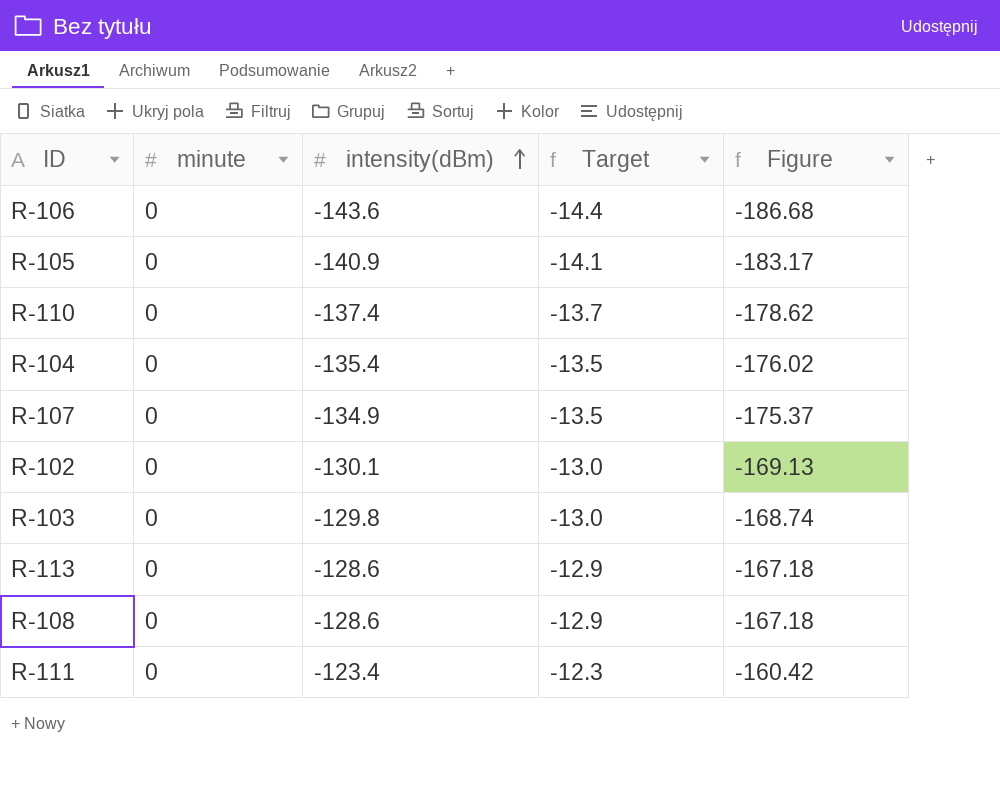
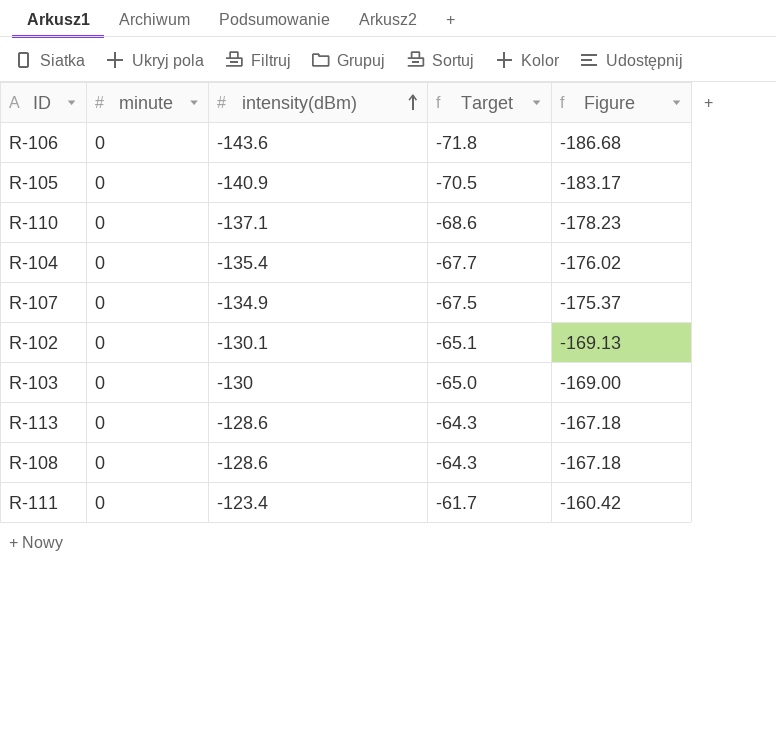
column Target | formula: [intensity(dBm)] * 0.1 -> [intensity(dBm)] * 0.5
R-110 | intensity(dBm): -137.4 -> -137.1
R-110 | Figure: -178.62 -> -178.23
R-103 | intensity(dBm): -129.8 -> -130
R-103 | Figure: -168.74 -> -169.00

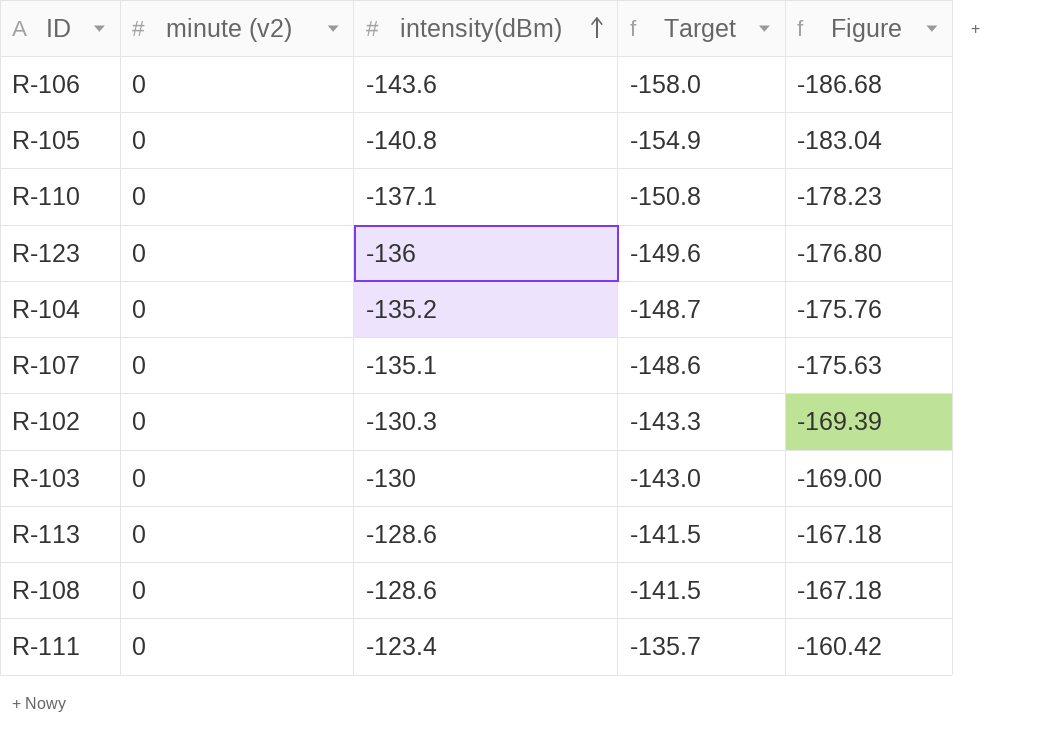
column name: minute -> minute (v2)
column Target | formula: [intensity(dBm)] * 0.5 -> [intensity(dBm)] * 1.1
R-105 | intensity(dBm): -140.9 -> -140.8
R-105 | Figure: -183.17 -> -183.04
row R-123: none -> 0 | -136 | -149.6 | -176.80
R-104 | intensity(dBm): -135.4 -> -135.2
R-104 | Figure: -176.02 -> -175.76
R-107 | intensity(dBm): -134.9 -> -135.1
R-107 | Figure: -175.37 -> -175.63
R-102 | intensity(dBm): -130.1 -> -130.3
R-102 | Figure: -169.13 -> -169.39

